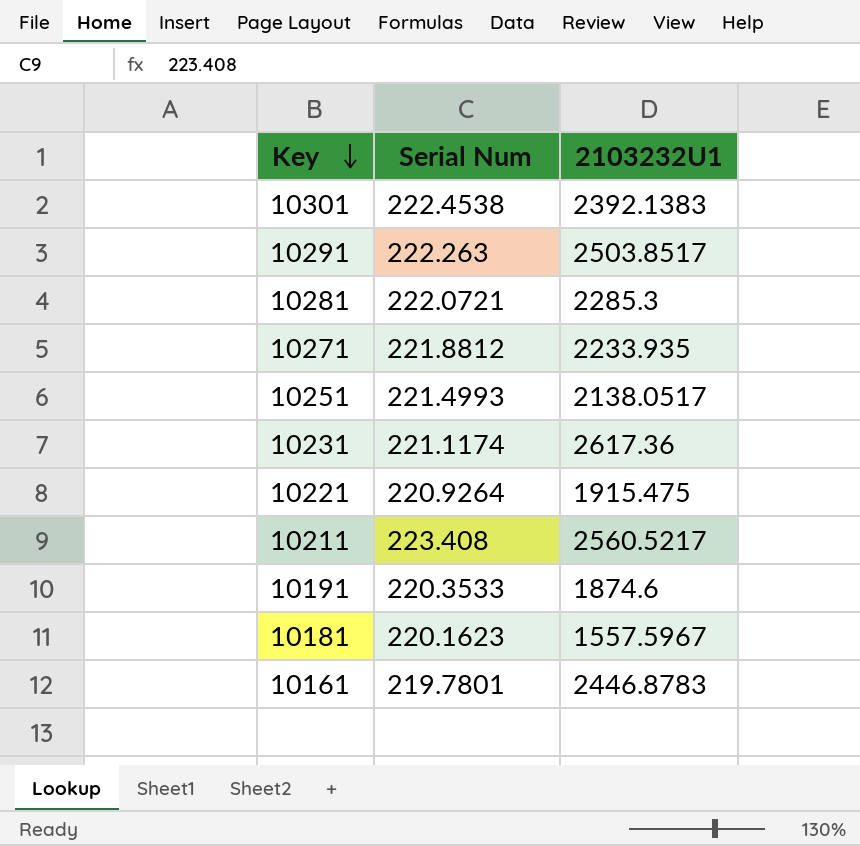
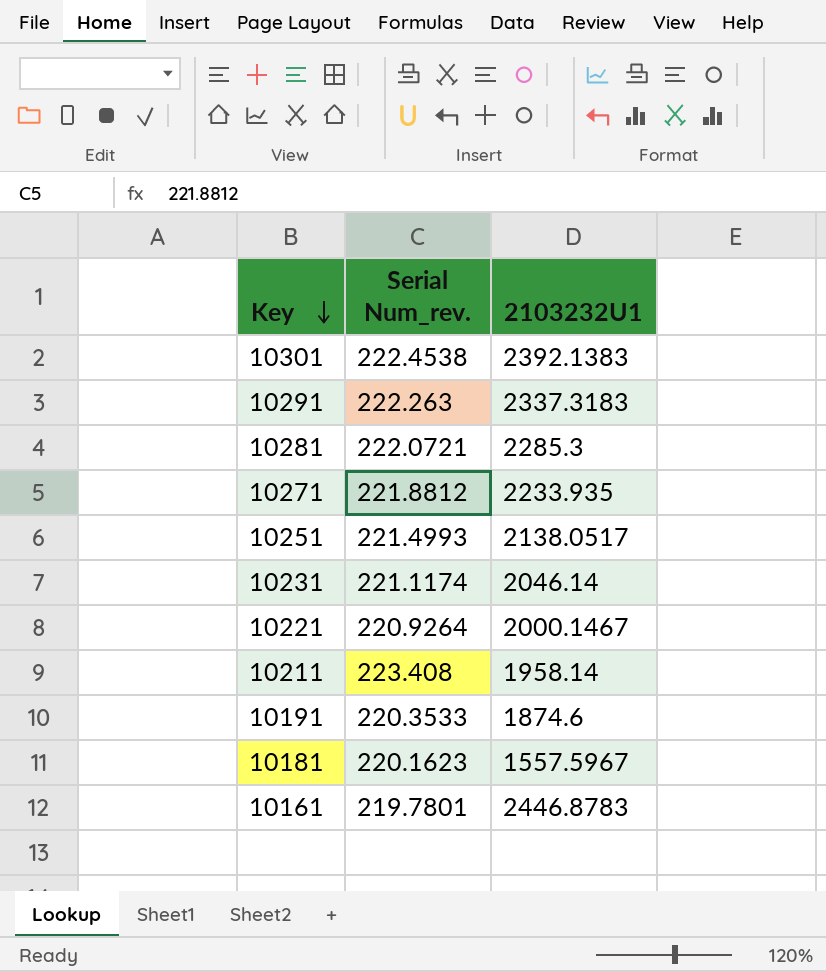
column name: Serial Num -> Serial Num_rev.
10291 | 2103232U1: 2503.8517 -> 2337.3183
10231 | 2103232U1: 2617.36 -> 2046.14
10221 | 2103232U1: 1915.475 -> 2000.1467
10211 | 2103232U1: 2560.5217 -> 1958.14

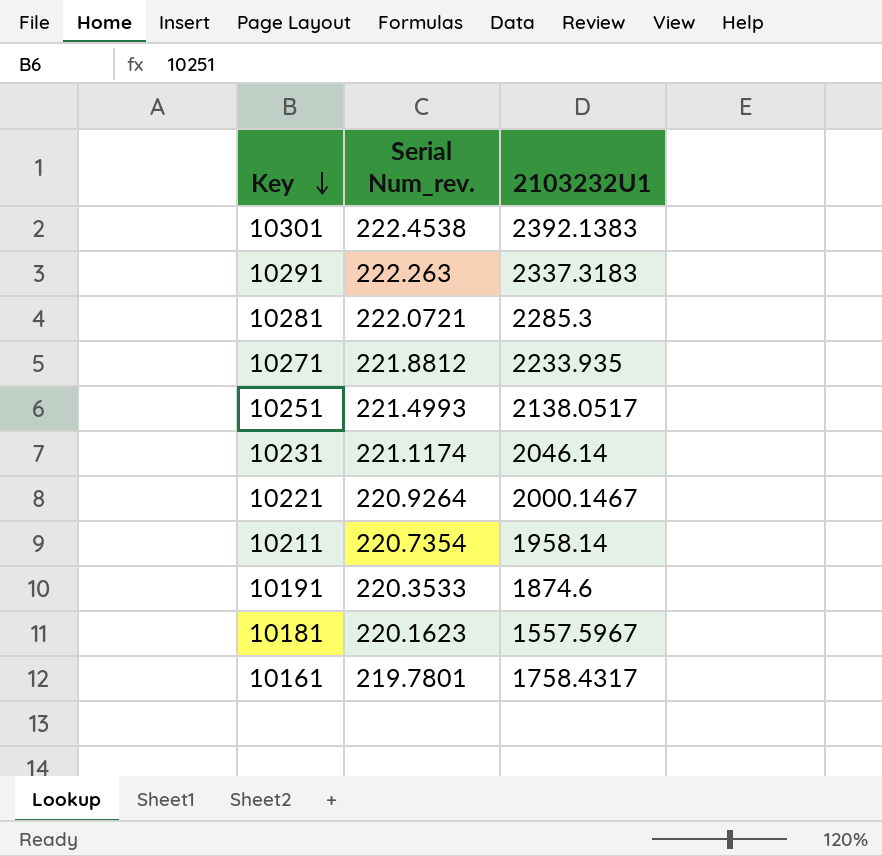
10211 | Serial Num_rev.: 223.408 -> 220.7354
10161 | 2103232U1: 2446.8783 -> 1758.4317

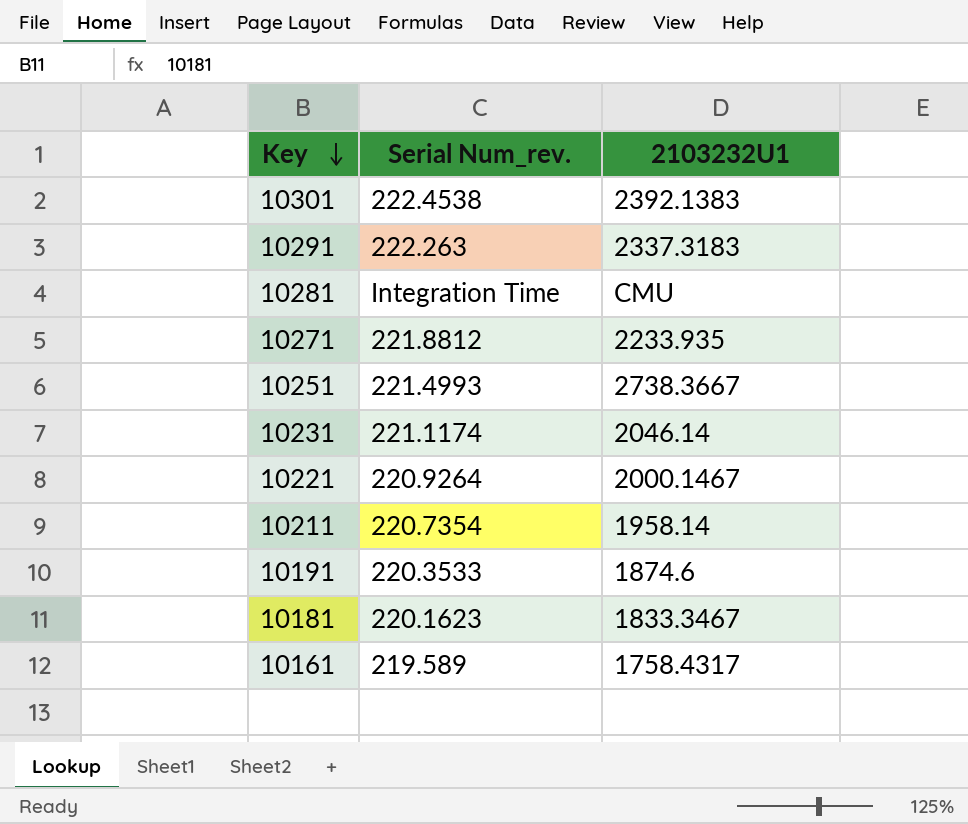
10281 | Serial Num_rev.: 222.0721 -> Integration Time
10281 | 2103232U1: 2285.3 -> CMU
10251 | 2103232U1: 2138.0517 -> 2738.3667
10181 | 2103232U1: 1557.5967 -> 1833.3467
10161 | Serial Num_rev.: 219.7801 -> 219.589

